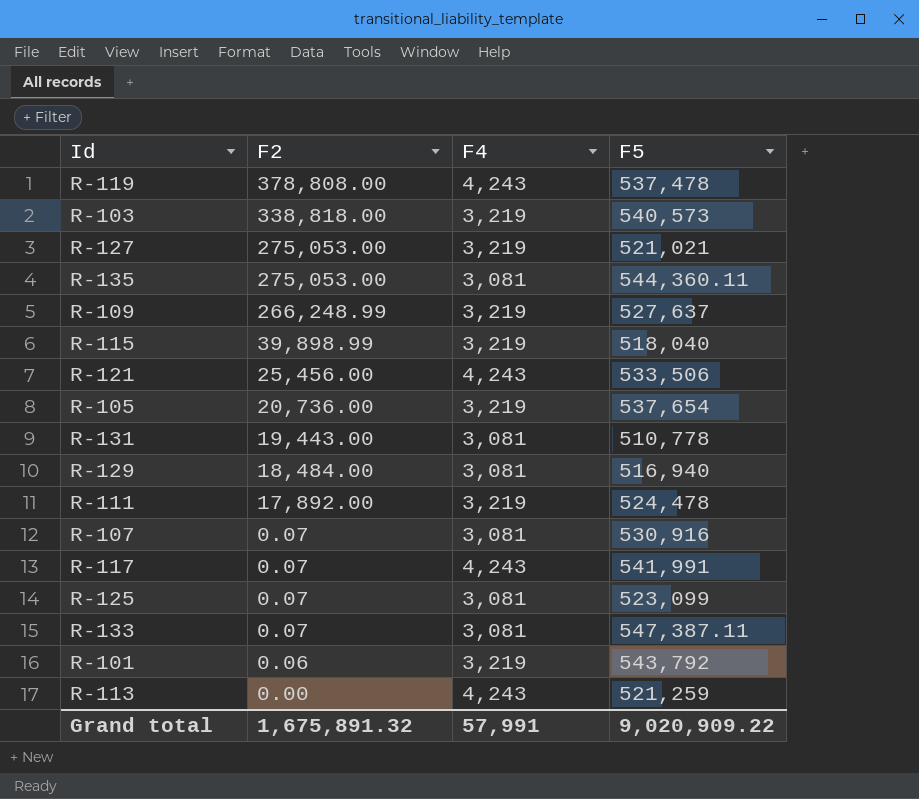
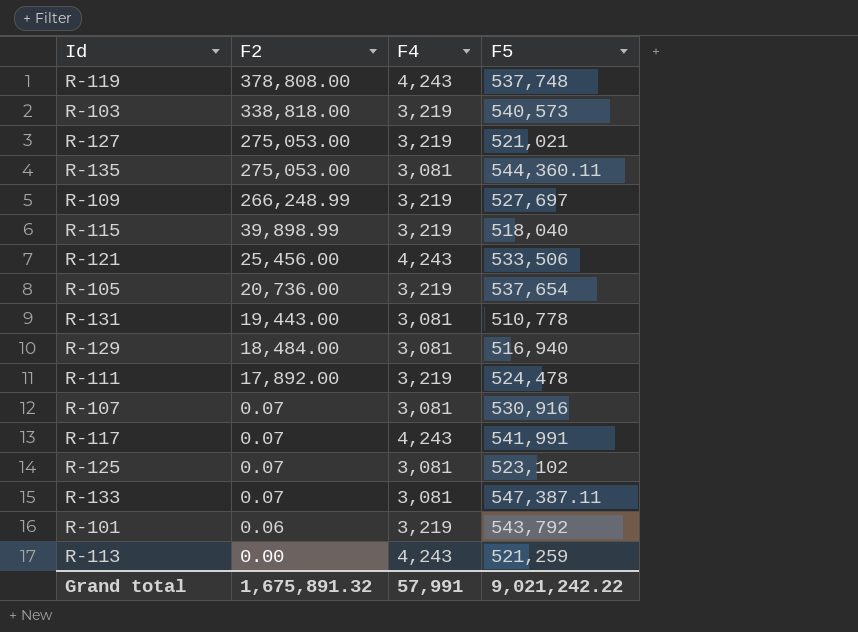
R-119 | F5: 537,478 -> 537,748
R-109 | F5: 527,637 -> 527,697
R-125 | F5: 523,099 -> 523,102
Grand total | F5: 9,020,909.22 -> 9,021,242.22

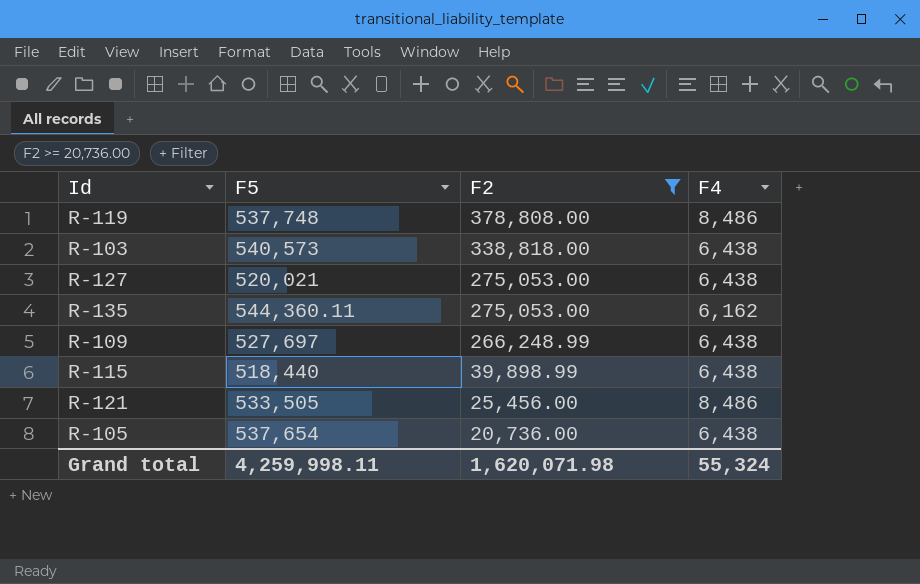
filter: none -> F2 >= 20,736.00
column F5 | position: 4 -> 2
R-119 | F4: 4,243 -> 8,486
R-103 | F4: 3,219 -> 6,438
R-127 | F5: 521,021 -> 520,021
R-127 | F4: 3,219 -> 6,438
R-135 | F4: 3,081 -> 6,162
R-109 | F4: 3,219 -> 6,438
R-115 | F5: 518,040 -> 518,440
R-115 | F4: 3,219 -> 6,438
R-121 | F5: 533,506 -> 533,505
R-121 | F4: 4,243 -> 8,486
R-105 | F4: 3,219 -> 6,438
Grand total | F5: 9,021,242.22 -> 4,259,998.11
Grand total | F2: 1,675,891.32 -> 1,620,071.98
Grand total | F4: 57,991 -> 55,324

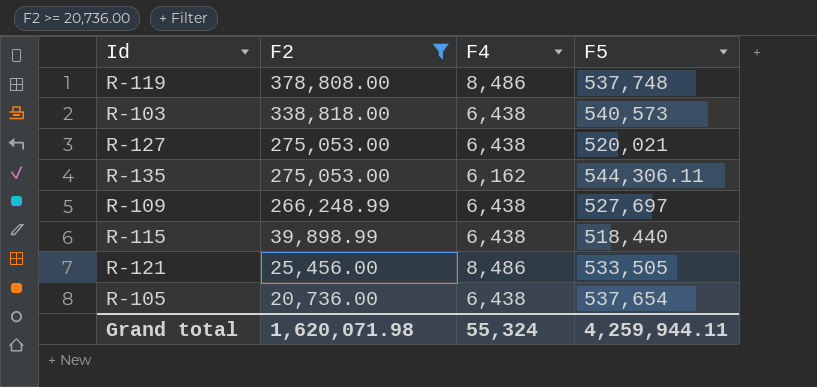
column F5 | position: 2 -> 4
R-135 | F5: 544,360.11 -> 544,306.11
Grand total | F5: 4,259,998.11 -> 4,259,944.11

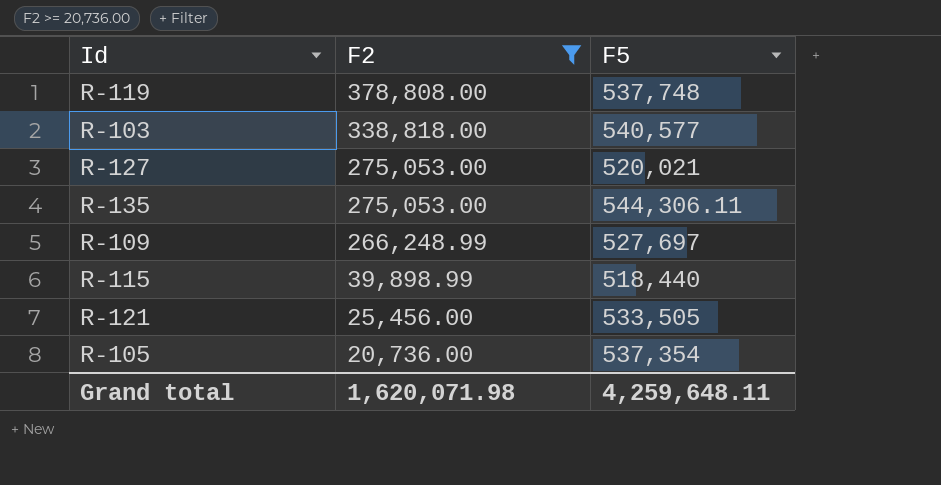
column F4 | position: 3 -> none
R-103 | F5: 540,573 -> 540,577
R-105 | F5: 537,654 -> 537,354
Grand total | F5: 4,259,944.11 -> 4,259,648.11

